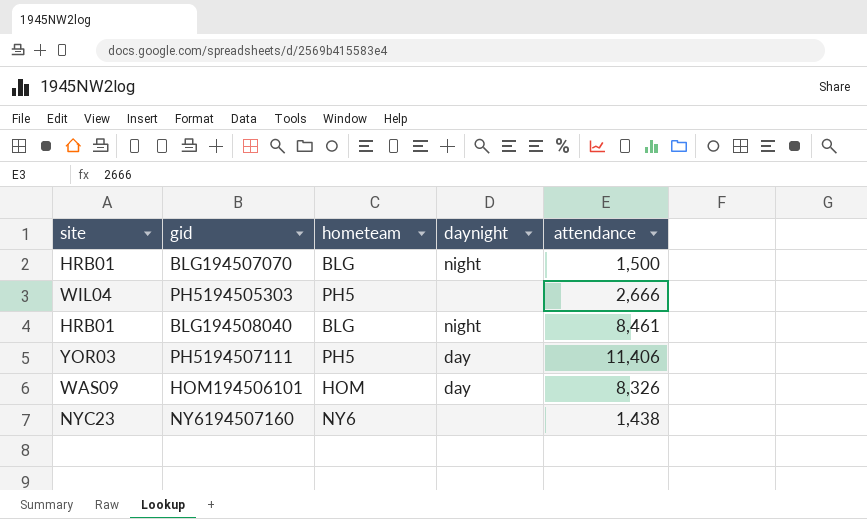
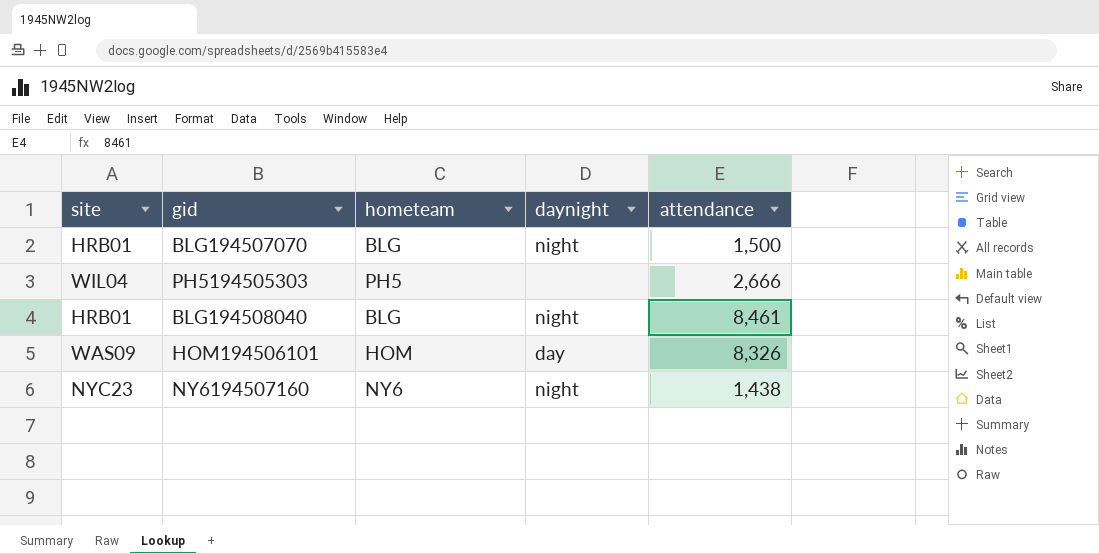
row PH5194507111: YOR03 | PH5 | day | 11,406 -> none
NY6194507160 | daynight: none -> night

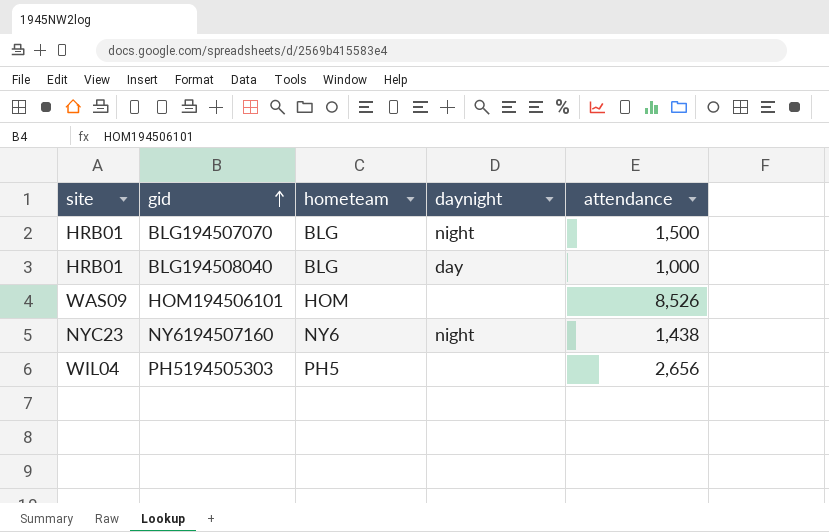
row order: none -> gid ascending
BLG194508040 | daynight: night -> day
BLG194508040 | attendance: 8,461 -> 1,000
HOM194506101 | daynight: day -> none
HOM194506101 | attendance: 8,326 -> 8,526
PH5194505303 | attendance: 2,666 -> 2,656

